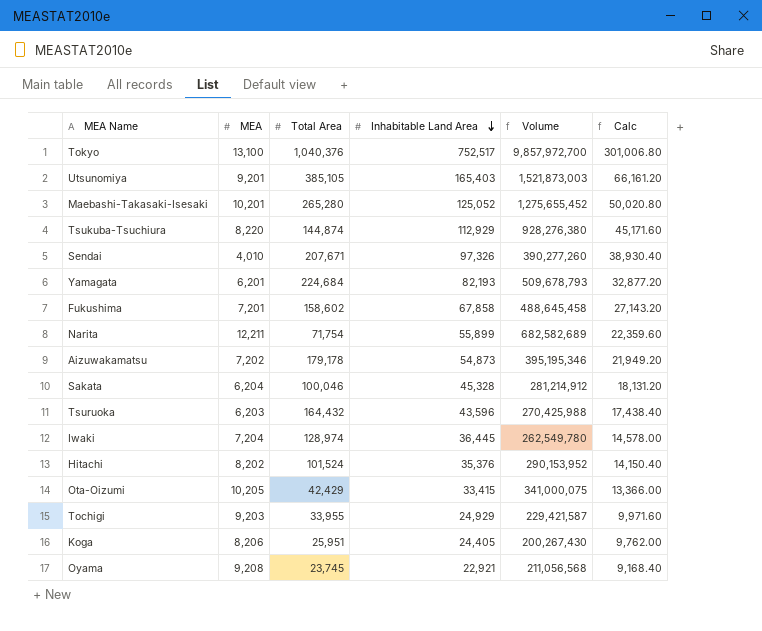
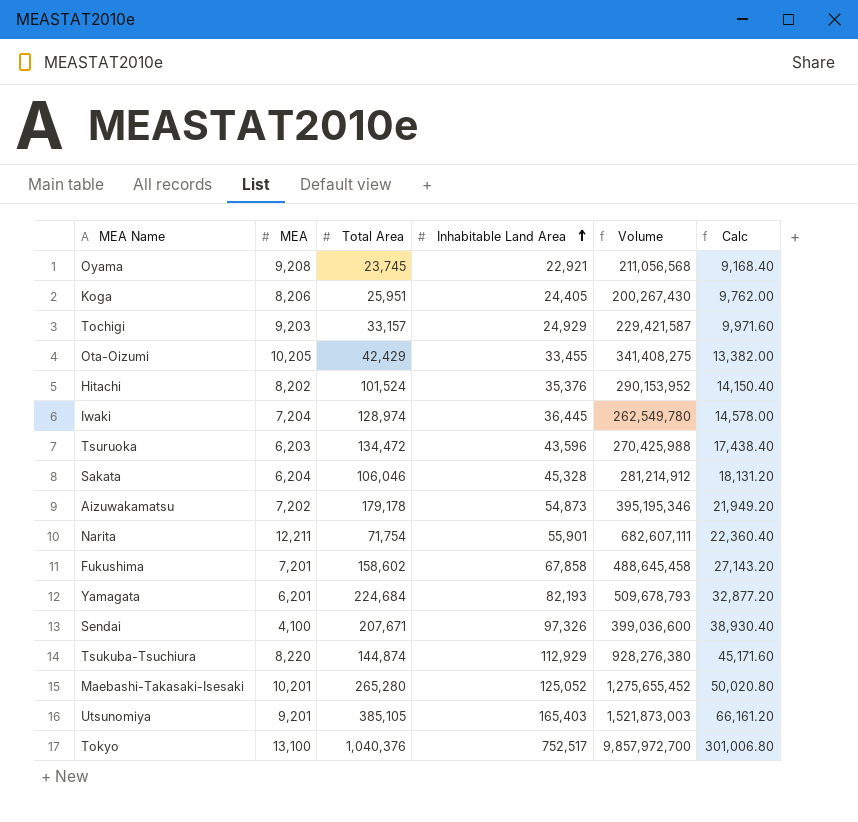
row order: Inhabitable Land Area descending -> Inhabitable Land Area ascending
Tochigi | Total Area: 33,955 -> 33,157
Ota-Oizumi | Inhabitable Land Area: 33,415 -> 33,455
Ota-Oizumi | Volume: 341,000,075 -> 341,408,275
Ota-Oizumi | Calc: 13,366.00 -> 13,382.00
Tsuruoka | Total Area: 164,432 -> 134,472
Sakata | Total Area: 100,046 -> 106,046
Narita | Inhabitable Land Area: 55,899 -> 55,901
Narita | Volume: 682,582,689 -> 682,607,111
Narita | Calc: 22,359.60 -> 22,360.40
Sendai | MEA: 4,010 -> 4,100
Sendai | Volume: 390,277,260 -> 399,036,600

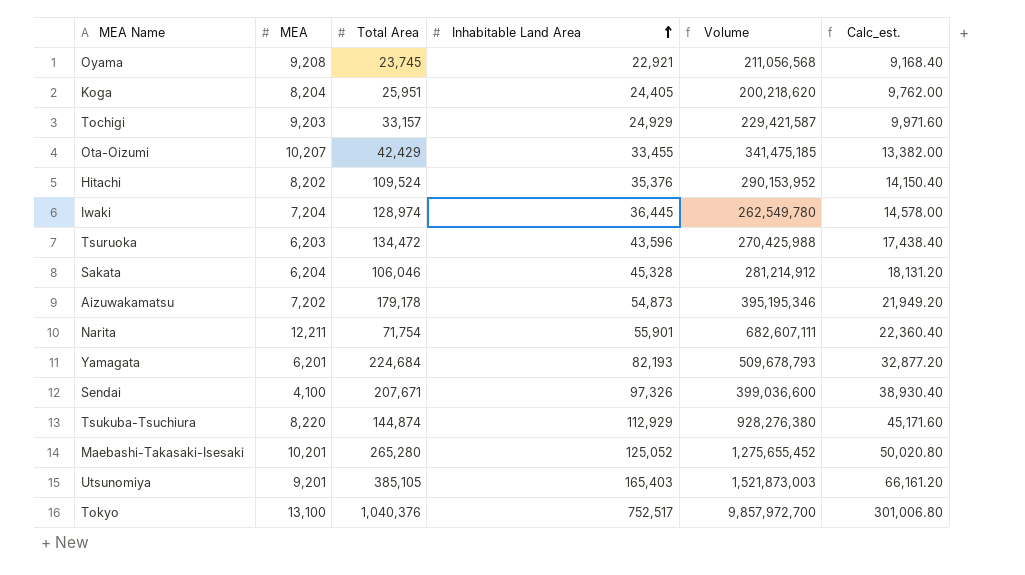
column name: Calc -> Calc_est.
row Fukushima: 7,201 | 158,602 | 67,858 | 488,645,458 | 27,143.20 -> none
Koga | MEA: 8,206 -> 8,204
Koga | Volume: 200,267,430 -> 200,218,620
Ota-Oizumi | MEA: 10,205 -> 10,207
Ota-Oizumi | Volume: 341,408,275 -> 341,475,185
Hitachi | Total Area: 101,524 -> 109,524

